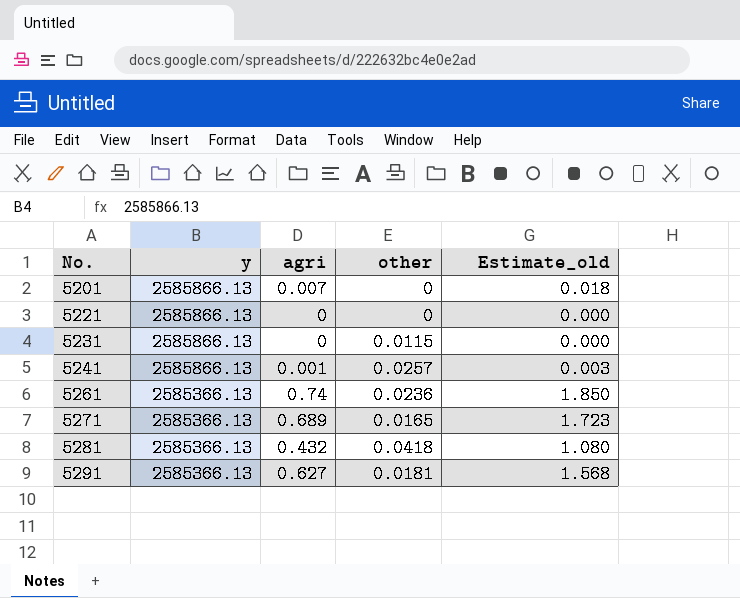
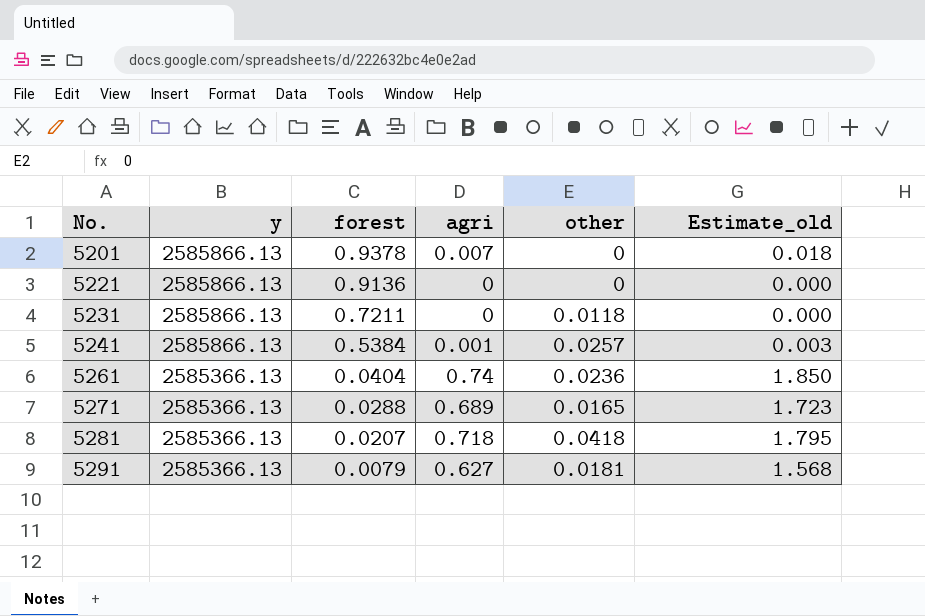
column forest | position: none -> 3
5231 | other: 0.0115 -> 0.0118
5281 | agri: 0.432 -> 0.718
5281 | Estimate_old: 1.080 -> 1.795

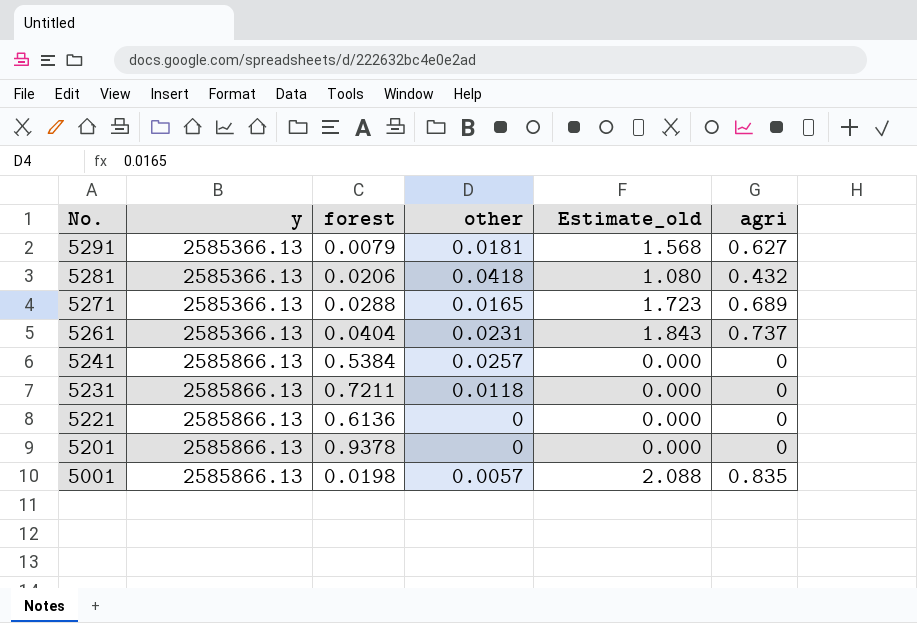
row order: No. ascending -> No. descending
column agri | position: 4 -> 6
5281 | forest: 0.0207 -> 0.0206
5281 | Estimate_old: 1.795 -> 1.080
5281 | agri: 0.718 -> 0.432
5261 | other: 0.0236 -> 0.0231
5261 | Estimate_old: 1.850 -> 1.843
5261 | agri: 0.74 -> 0.737
5241 | Estimate_old: 0.003 -> 0.000
5241 | agri: 0.001 -> 0
5221 | forest: 0.9136 -> 0.6136
5201 | Estimate_old: 0.018 -> 0.000
5201 | agri: 0.007 -> 0
row 5001: none -> 2585866.13 | 0.0198 | 0.0057 | 2.088 | 0.835

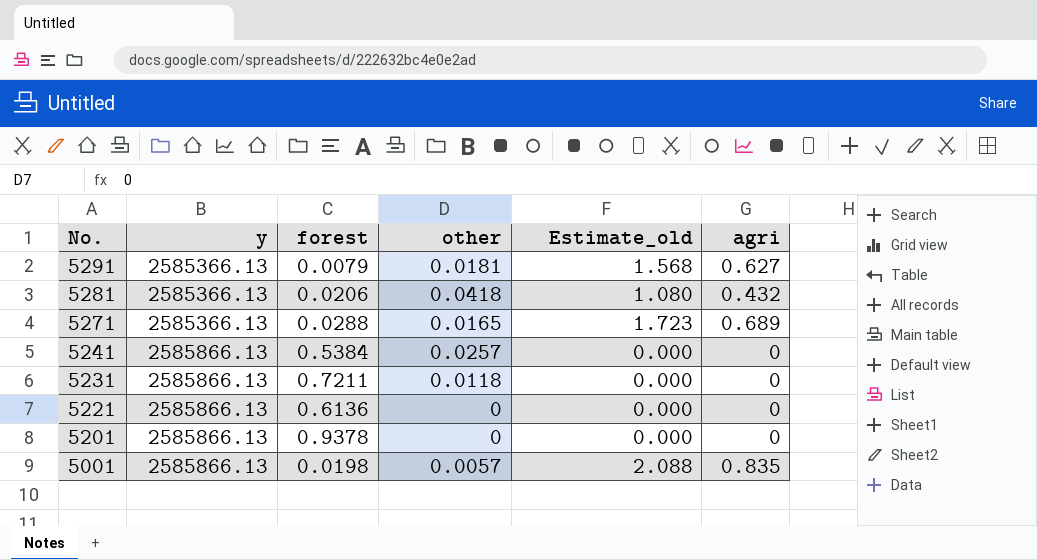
row 5261: 2585366.13 | 0.0404 | 0.0231 | 1.843 | 0.737 -> none

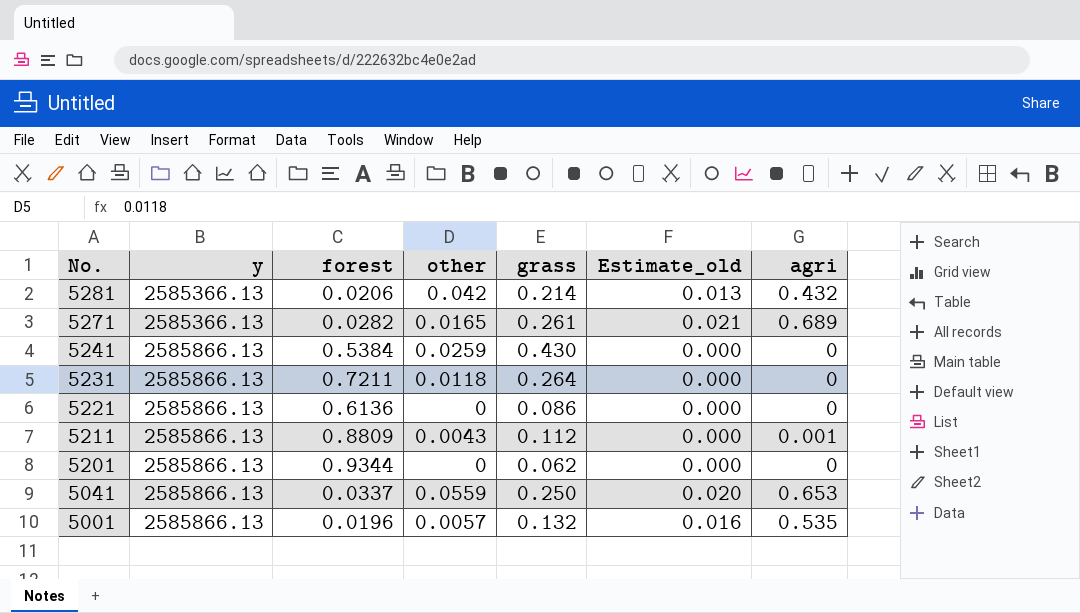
column grass | position: none -> 5
column Estimate_old | formula: [agri] * 2.5 -> [agri] * 0.03
row 5291: 2585366.13 | 0.0079 | 0.0181 | 1.568 | 0.627 -> none
5281 | other: 0.0418 -> 0.042
5271 | forest: 0.0288 -> 0.0282
5241 | other: 0.0257 -> 0.0259
row 5211: none -> 2585866.13 | 0.8809 | 0.0043 | 0.112 | 0.000 | 0.001
5201 | forest: 0.9378 -> 0.9344
row 5041: none -> 2585866.13 | 0.0337 | 0.0559 | 0.250 | 0.020 | 0.653
5001 | forest: 0.0198 -> 0.0196
5001 | agri: 0.835 -> 0.535

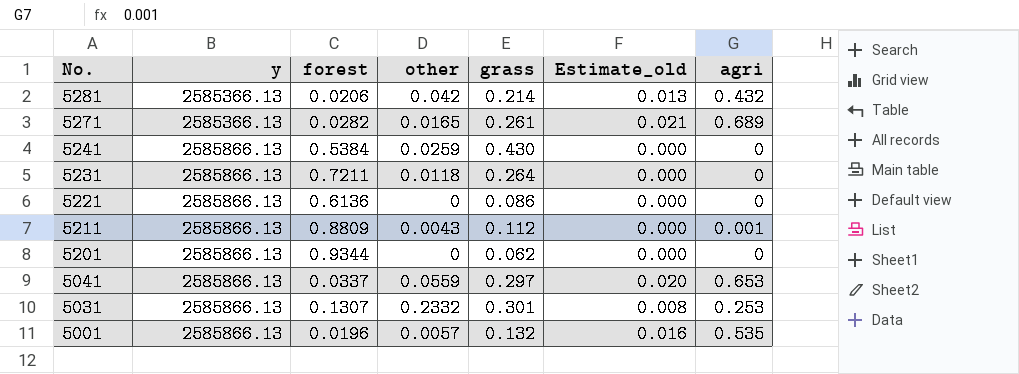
5041 | grass: 0.250 -> 0.297
row 5031: none -> 2585866.13 | 0.1307 | 0.2332 | 0.301 | 0.008 | 0.253

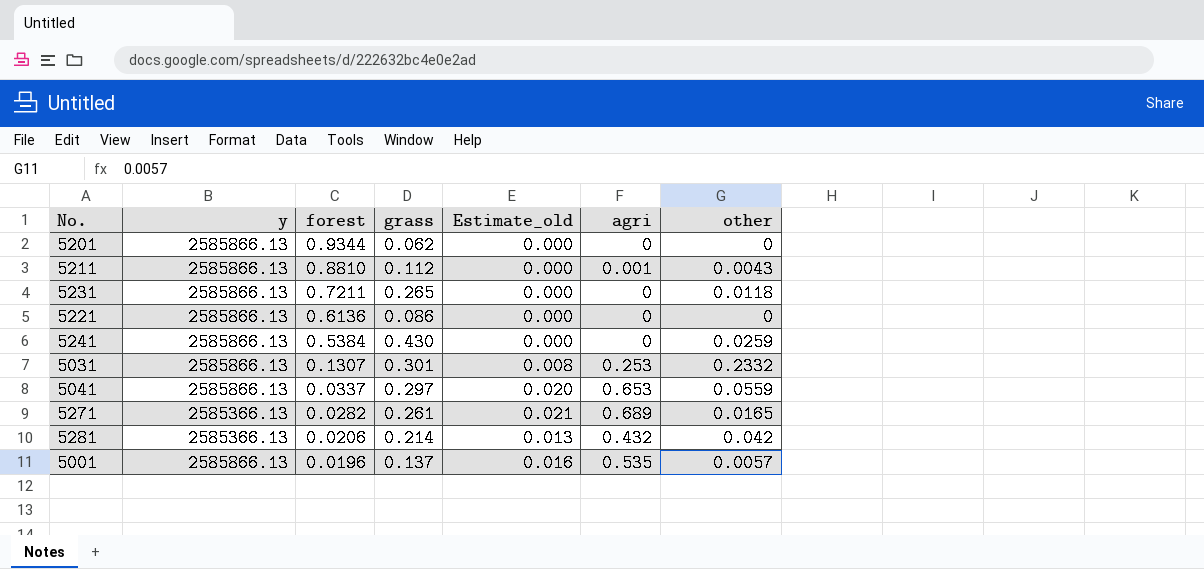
row order: No. descending -> forest descending
column other | position: 4 -> 7
5211 | forest: 0.8809 -> 0.8810
5231 | grass: 0.264 -> 0.265
5001 | grass: 0.132 -> 0.137

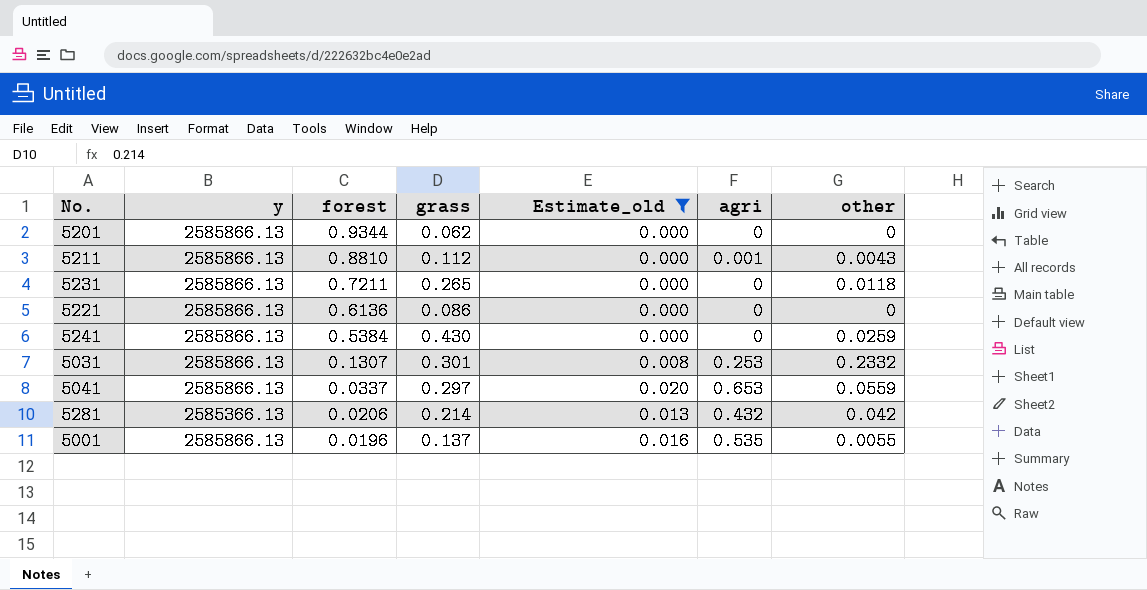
filter: none -> Estimate_old != 0.021
5001 | other: 0.0057 -> 0.0055

